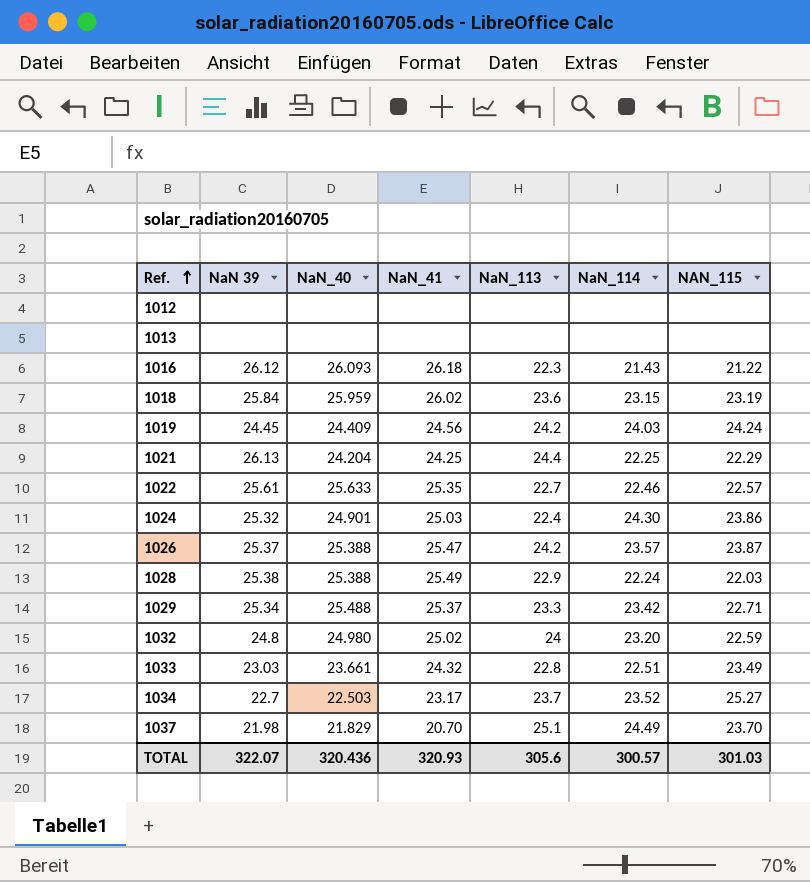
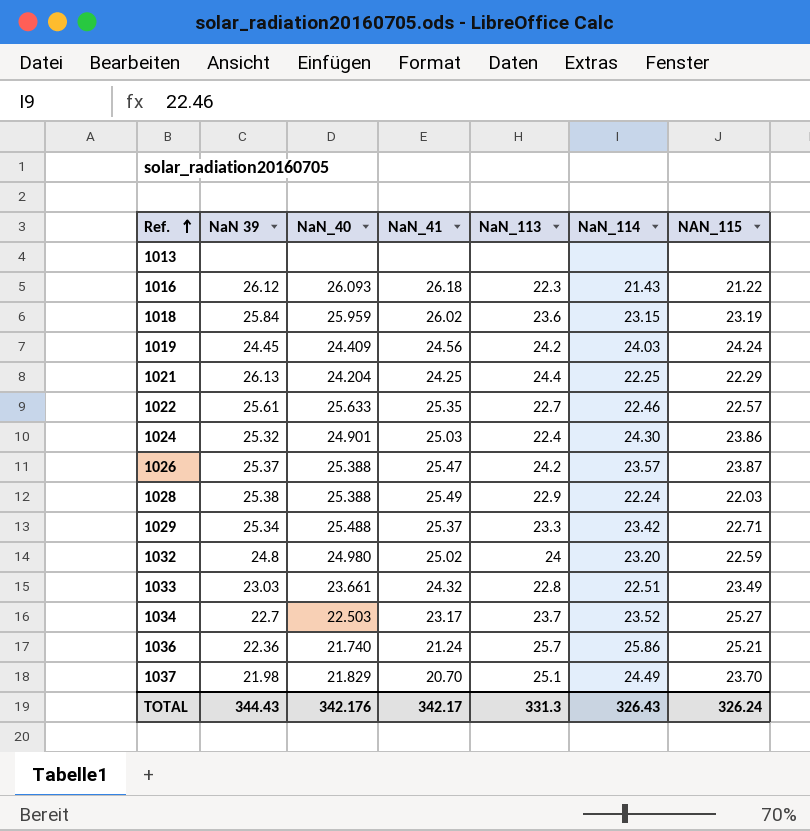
row 1012: none | none | none | none | none | none -> none
row 1036: none -> 22.36 | 21.740 | 21.24 | 25.7 | 25.86 | 25.21
TOTAL | NaN 39: 322.07 -> 344.43
TOTAL | NaN_40: 320.436 -> 342.176
TOTAL | NaN_41: 320.93 -> 342.17
TOTAL | NaN_113: 305.6 -> 331.3
TOTAL | NaN_114: 300.57 -> 326.43
TOTAL | NAN_115: 301.03 -> 326.24

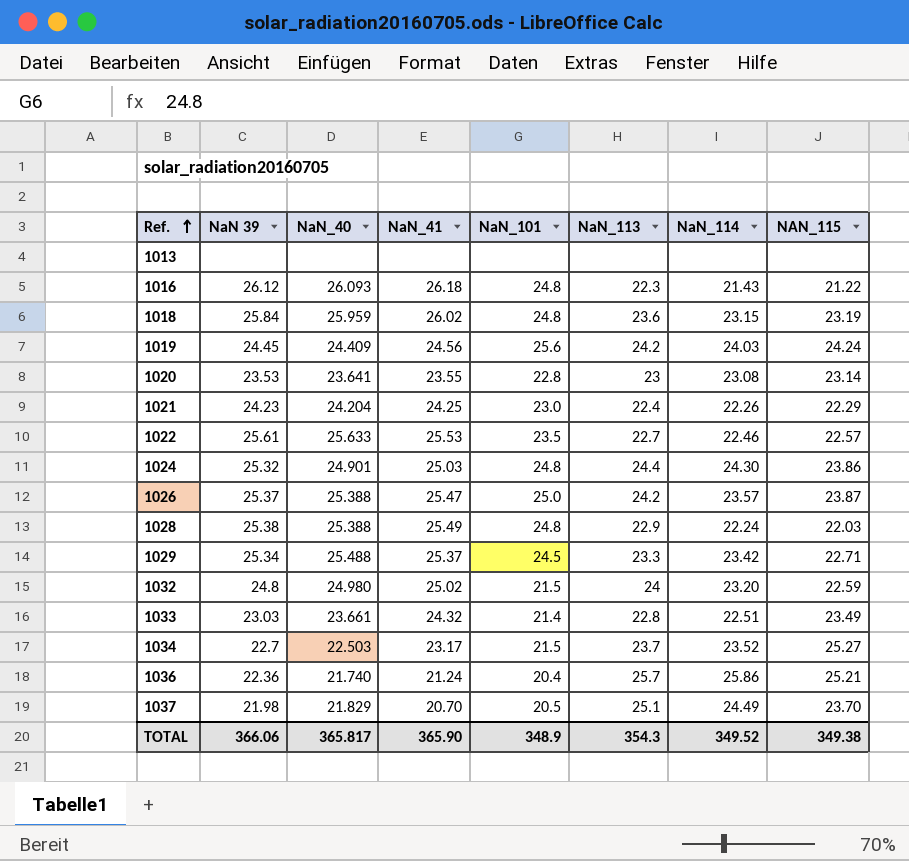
column NaN_101 | position: none -> 5
row 1020: none -> 23.53 | 23.641 | 23.55 | 22.8 | 23 | 23.08 | 23.14
1021 | NaN 39: 26.13 -> 24.23
1021 | NaN_113: 24.4 -> 22.4
1021 | NaN_114: 22.25 -> 22.26
1022 | NaN_41: 25.35 -> 25.53
1024 | NaN_113: 22.4 -> 24.4
TOTAL | NaN 39: 344.43 -> 366.06
TOTAL | NaN_40: 342.176 -> 365.817
TOTAL | NaN_41: 342.17 -> 365.90
TOTAL | NaN_113: 331.3 -> 354.3
TOTAL | NaN_114: 326.43 -> 349.52
TOTAL | NAN_115: 326.24 -> 349.38

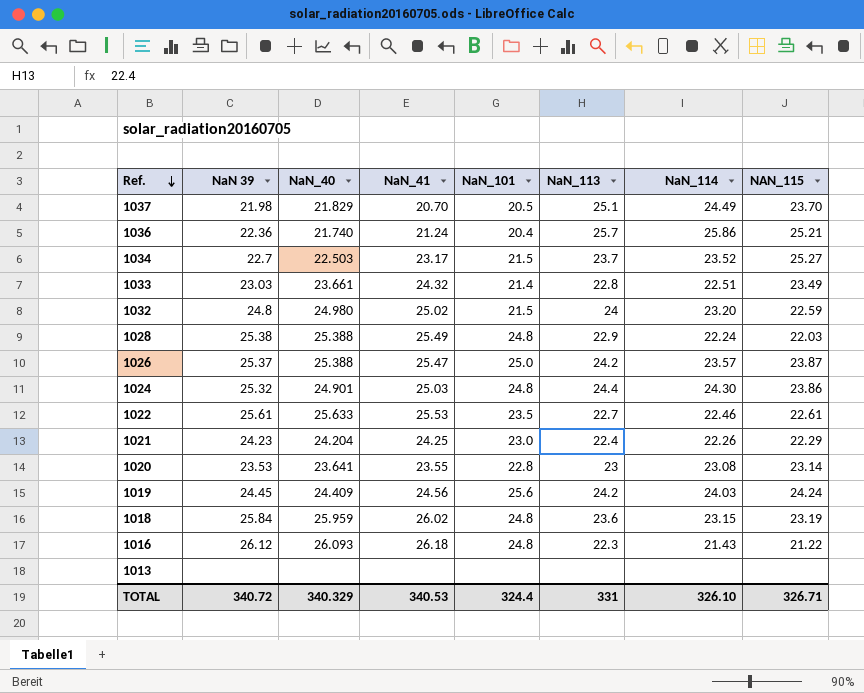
row order: Ref. ascending -> Ref. descending
row 1029: 25.34 | 25.488 | 25.37 | 24.5 | 23.3 | 23.42 | 22.71 -> none
1022 | NAN_115: 22.57 -> 22.61
TOTAL | NaN 39: 366.06 -> 340.72
TOTAL | NaN_40: 365.817 -> 340.329
TOTAL | NaN_41: 365.90 -> 340.53
TOTAL | NaN_101: 348.9 -> 324.4
TOTAL | NaN_113: 354.3 -> 331
TOTAL | NaN_114: 349.52 -> 326.10
TOTAL | NAN_115: 349.38 -> 326.71

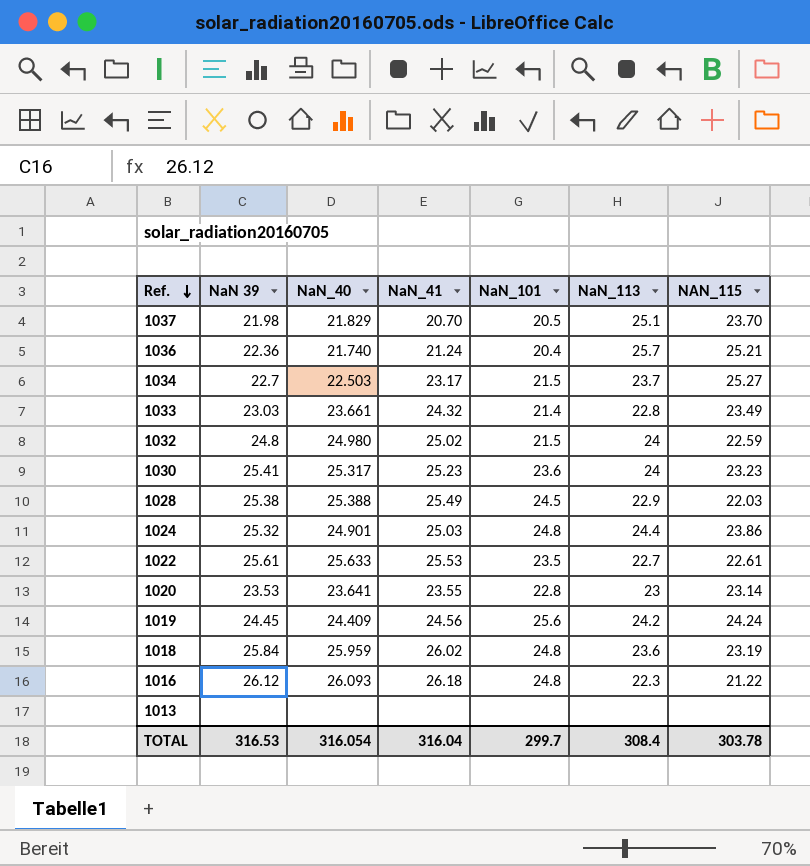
column NaN_114 | position: 7 -> none
row 1026: 25.37 | 25.388 | 25.47 | 25.0 | 24.2 | 23.57 | 23.87 -> none
row 1021: 24.23 | 24.204 | 24.25 | 23.0 | 22.4 | 22.26 | 22.29 -> none
row 1030: none -> 25.41 | 25.317 | 25.23 | 23.6 | 24 | 23.23
1028 | NaN_101: 24.8 -> 24.5
TOTAL | NaN 39: 340.72 -> 316.53
TOTAL | NaN_40: 340.329 -> 316.054
TOTAL | NaN_41: 340.53 -> 316.04
TOTAL | NaN_101: 324.4 -> 299.7
TOTAL | NaN_113: 331 -> 308.4
TOTAL | NAN_115: 326.71 -> 303.78

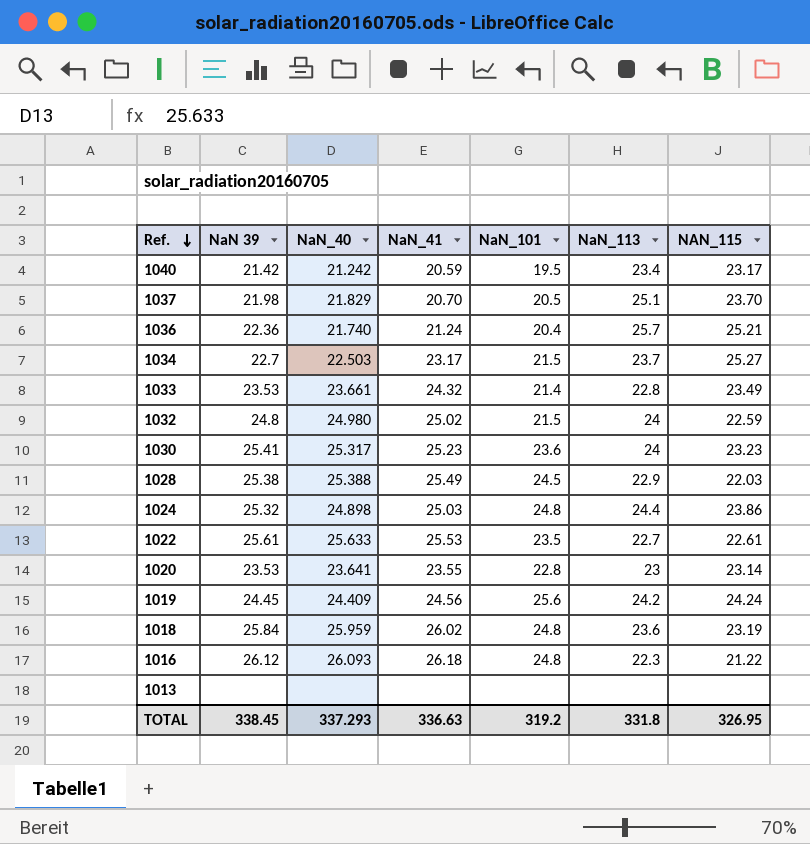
row 1040: none -> 21.42 | 21.242 | 20.59 | 19.5 | 23.4 | 23.17
1033 | NaN 39: 23.03 -> 23.53
1024 | NaN_40: 24.901 -> 24.898
TOTAL | NaN 39: 316.53 -> 338.45
TOTAL | NaN_40: 316.054 -> 337.293
TOTAL | NaN_41: 316.04 -> 336.63
TOTAL | NaN_101: 299.7 -> 319.2
TOTAL | NaN_113: 308.4 -> 331.8
TOTAL | NAN_115: 303.78 -> 326.95

